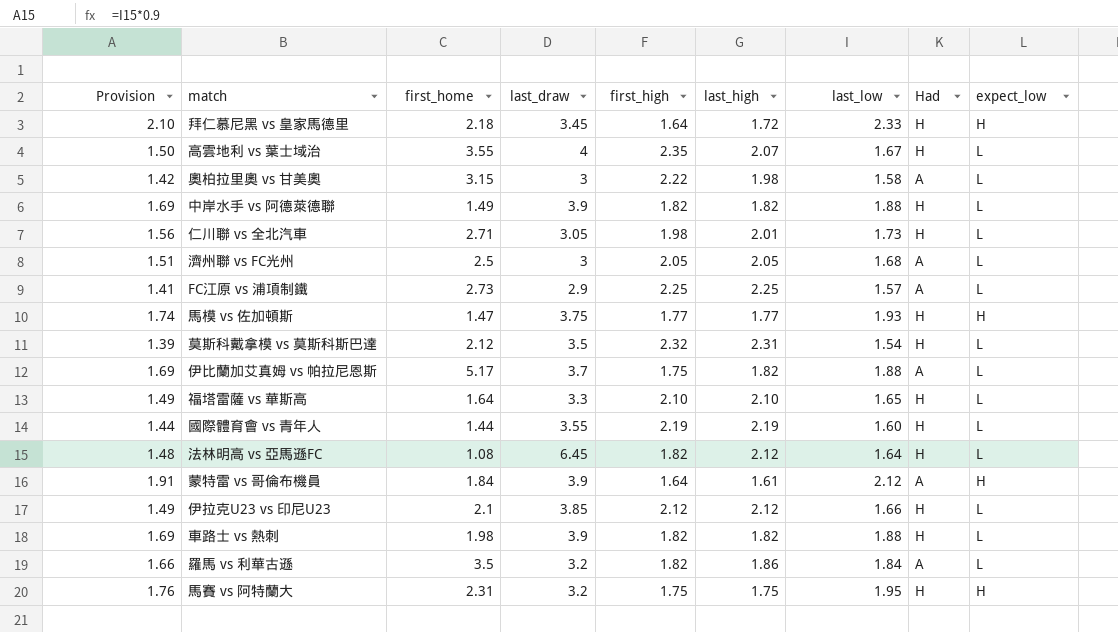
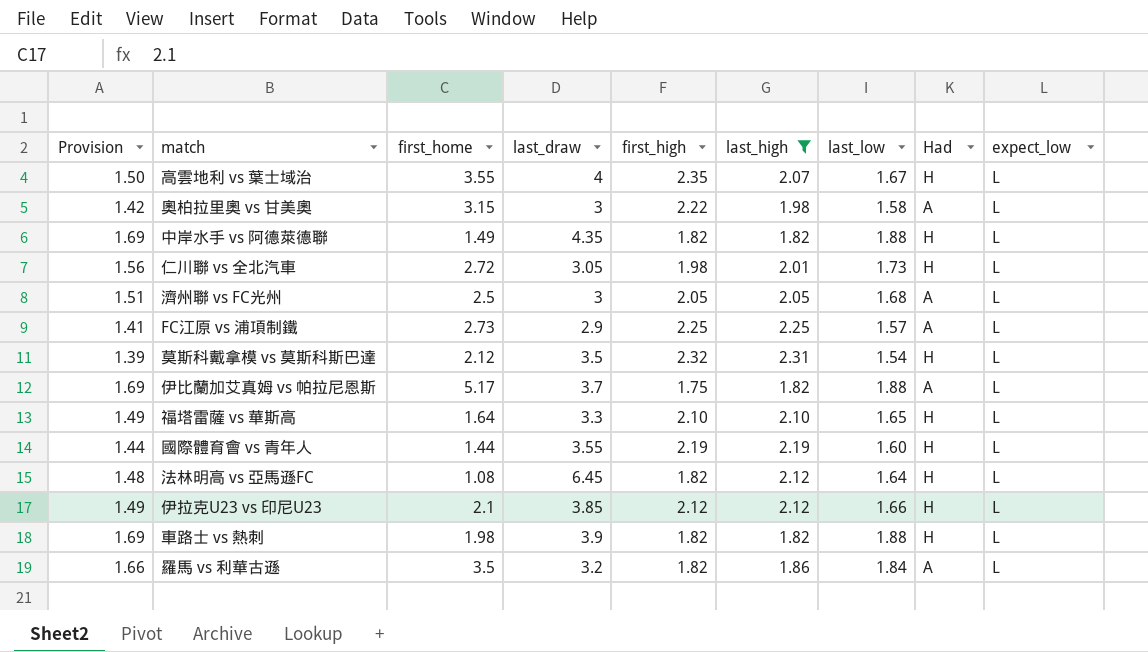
filter: none -> last_high >= 1.82
中岸水手 vs 阿德萊德聯 | last_draw: 3.9 -> 4.35
仁川聯 vs 全北汽車 | first_home: 2.71 -> 2.72

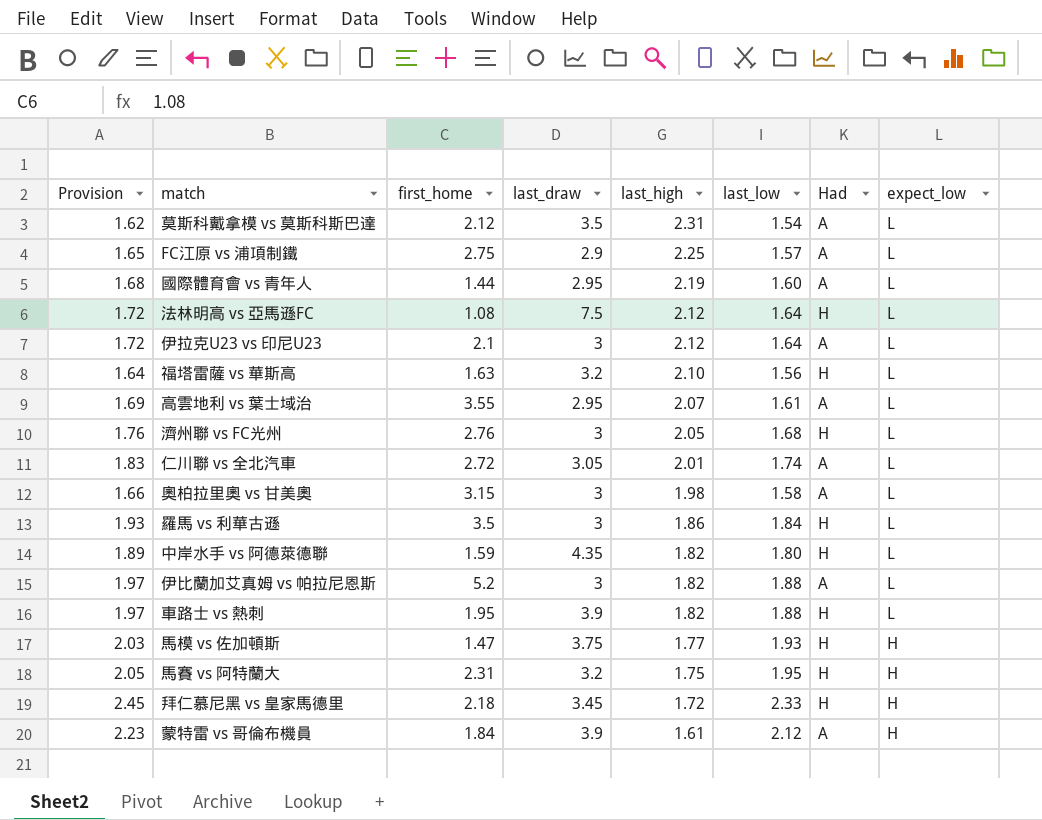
filter: last_high >= 1.82 -> none
row order: none -> last_high descending
column first_high | position: 5 -> none
column Provision | formula: [last_low] * 0.9 -> [last_low] * 1.05
莫斯科戴拿模 vs 莫斯科斯巴達 | Had: H -> A
FC江原 vs 浦項制鐵 | first_home: 2.73 -> 2.75
國際體育會 vs 青年人 | last_draw: 3.55 -> 2.95
國際體育會 vs 青年人 | Had: H -> A
法林明高 vs 亞馬遜FC | last_draw: 6.45 -> 7.5
伊拉克U23 vs 印尼U23 | last_draw: 3.85 -> 3
伊拉克U23 vs 印尼U23 | last_low: 1.66 -> 1.64
伊拉克U23 vs 印尼U23 | Had: H -> A
福塔雷薩 vs 華斯高 | first_home: 1.64 -> 1.63
福塔雷薩 vs 華斯高 | last_draw: 3.3 -> 3.2
福塔雷薩 vs 華斯高 | last_low: 1.65 -> 1.56
高雲地利 vs 葉士域治 | last_draw: 4 -> 2.95
高雲地利 vs 葉士域治 | last_low: 1.67 -> 1.61
高雲地利 vs 葉士域治 | Had: H -> A
濟州聯 vs FC光州 | first_home: 2.5 -> 2.76
濟州聯 vs FC光州 | Had: A -> H
仁川聯 vs 全北汽車 | last_low: 1.73 -> 1.74
仁川聯 vs 全北汽車 | Had: H -> A
羅馬 vs 利華古遜 | last_draw: 3.2 -> 3
羅馬 vs 利華古遜 | Had: A -> H
中岸水手 vs 阿德萊德聯 | first_home: 1.49 -> 1.59
中岸水手 vs 阿德萊德聯 | last_low: 1.88 -> 1.80
伊比蘭加艾真姆 vs 帕拉尼恩斯 | first_home: 5.17 -> 5.2
伊比蘭加艾真姆 vs 帕拉尼恩斯 | last_draw: 3.7 -> 3
車路士 vs 熱刺 | first_home: 1.98 -> 1.95

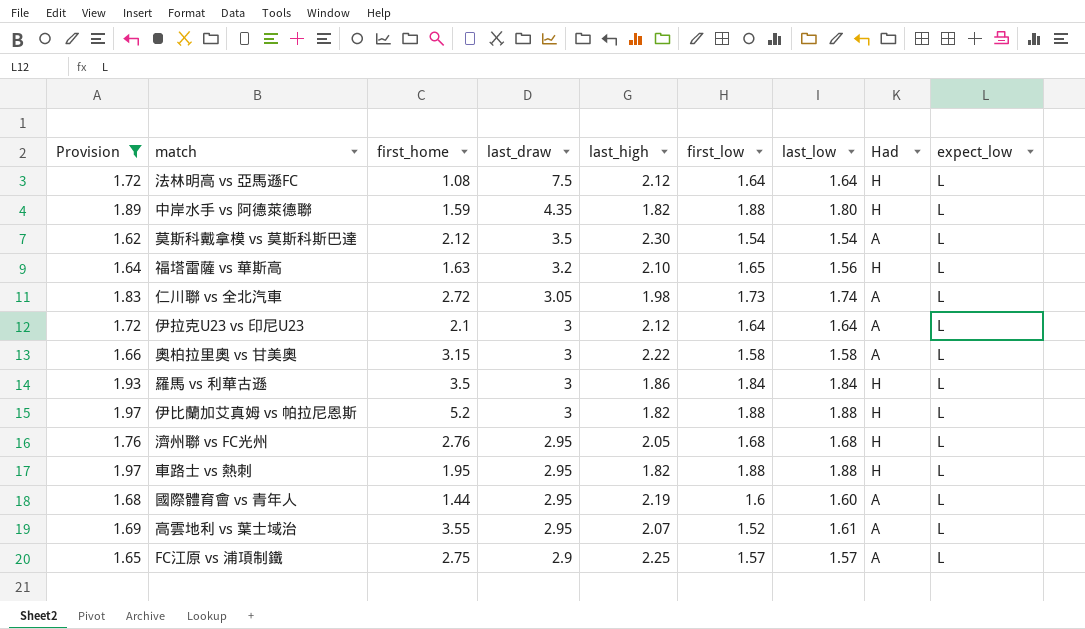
filter: none -> Provision <= 1.97
row order: last_high descending -> last_draw descending
column first_low | position: none -> 6
莫斯科戴拿模 vs 莫斯科斯巴達 | last_high: 2.31 -> 2.30
仁川聯 vs 全北汽車 | last_high: 2.01 -> 1.98
奧柏拉里奧 vs 甘美奧 | last_high: 1.98 -> 2.22
伊比蘭加艾真姆 vs 帕拉尼恩斯 | Had: A -> H
濟州聯 vs FC光州 | last_draw: 3 -> 2.95
車路士 vs 熱刺 | last_draw: 3.9 -> 2.95

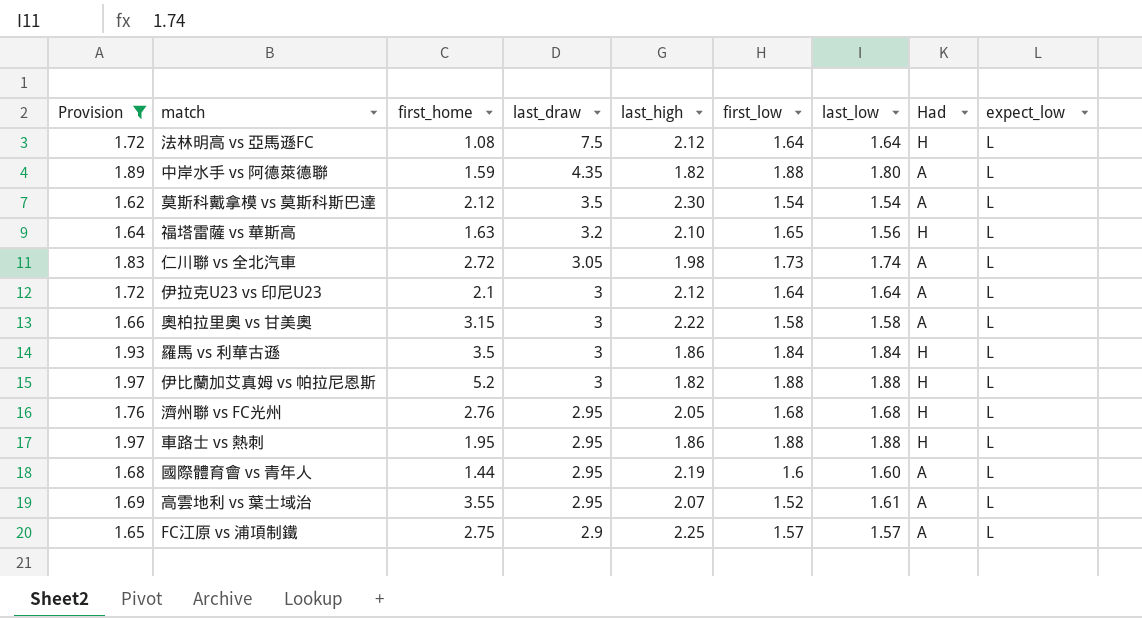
中岸水手 vs 阿德萊德聯 | Had: H -> A
車路士 vs 熱刺 | last_high: 1.82 -> 1.86

